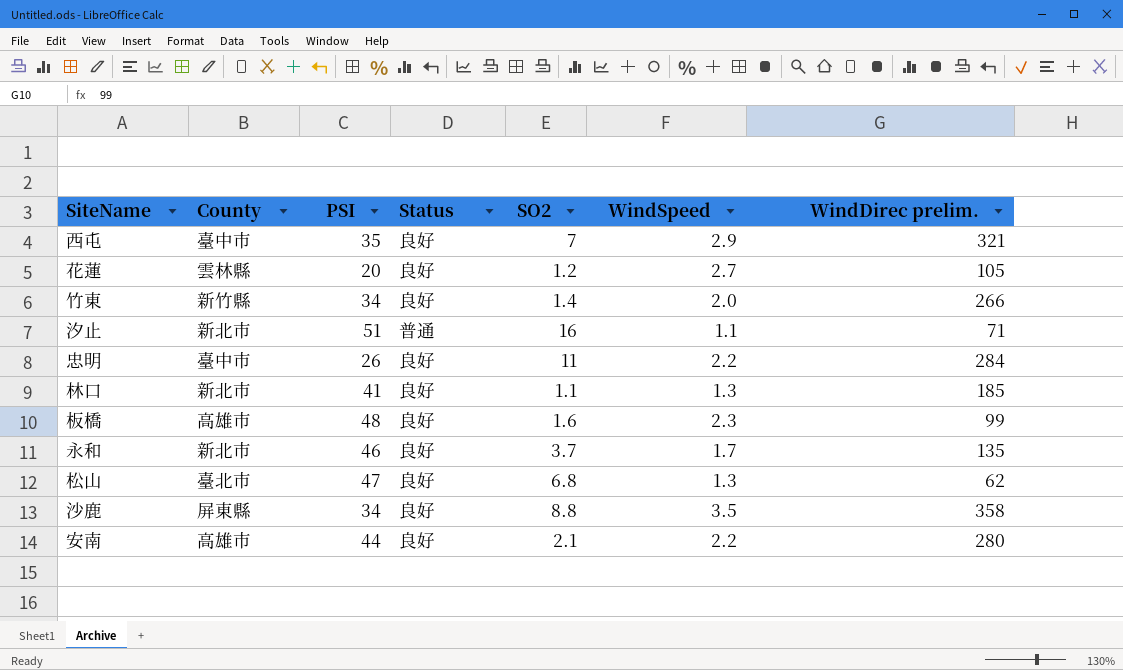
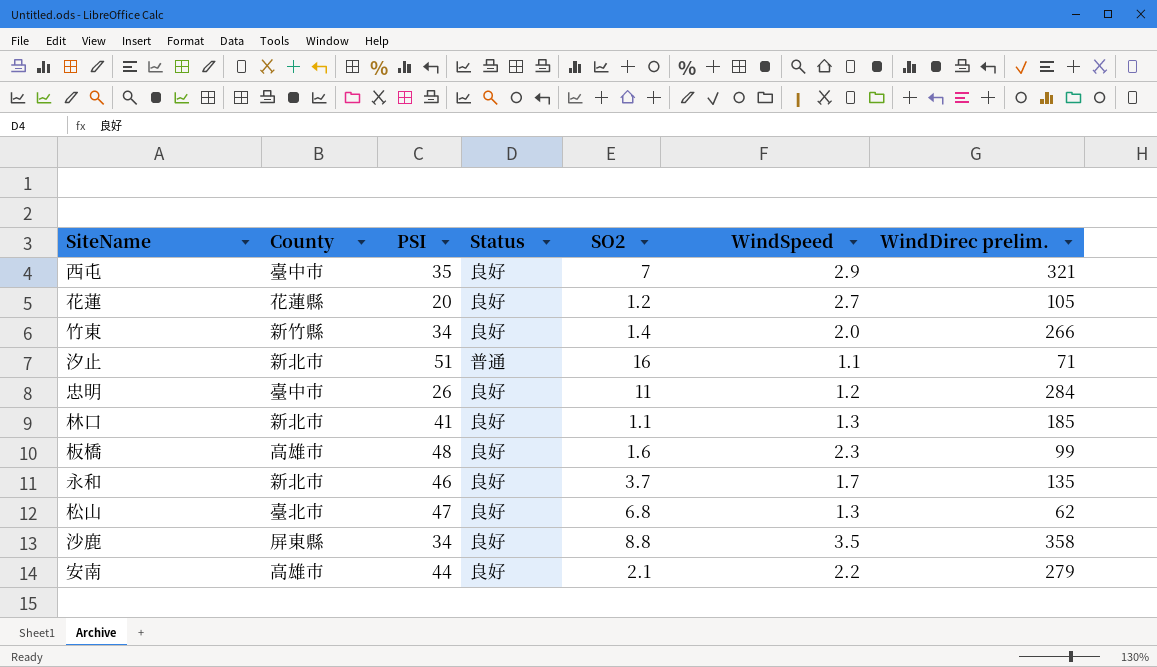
花蓮 | County: 雲林縣 -> 花蓮縣
忠明 | WindSpeed: 2.2 -> 1.2
安南 | WindDirec prelim.: 280 -> 279

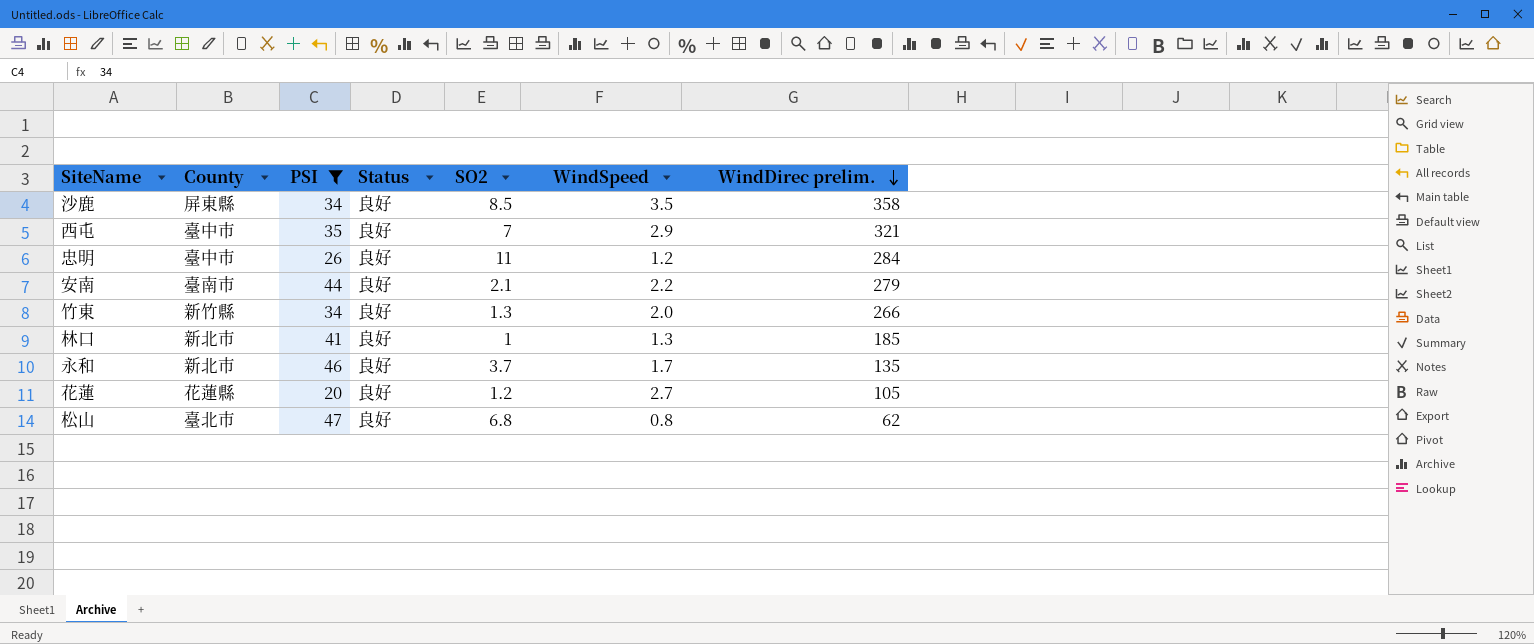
filter: none -> PSI <= 47
row order: none -> WindDirec prelim. descending
沙鹿 | SO2: 8.8 -> 8.5
安南 | County: 高雄市 -> 臺南市
竹東 | SO2: 1.4 -> 1.3
林口 | SO2: 1.1 -> 1
松山 | WindSpeed: 1.3 -> 0.8

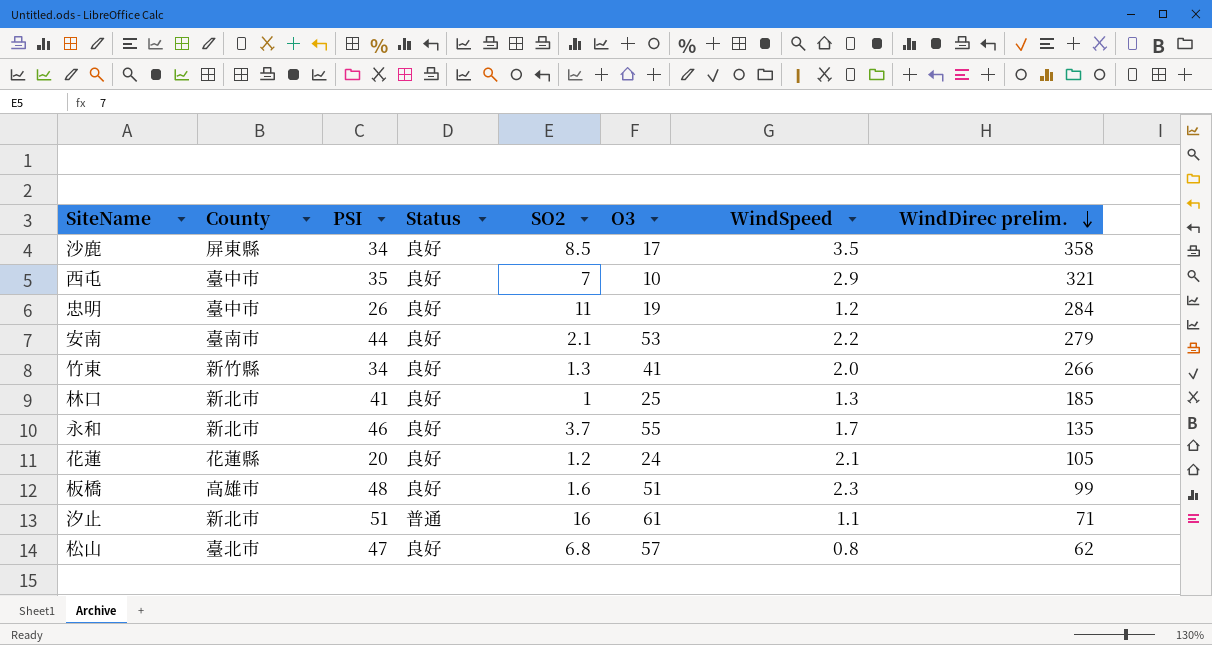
filter: PSI <= 47 -> none
column O3 | position: none -> 6
花蓮 | WindSpeed: 2.7 -> 2.1

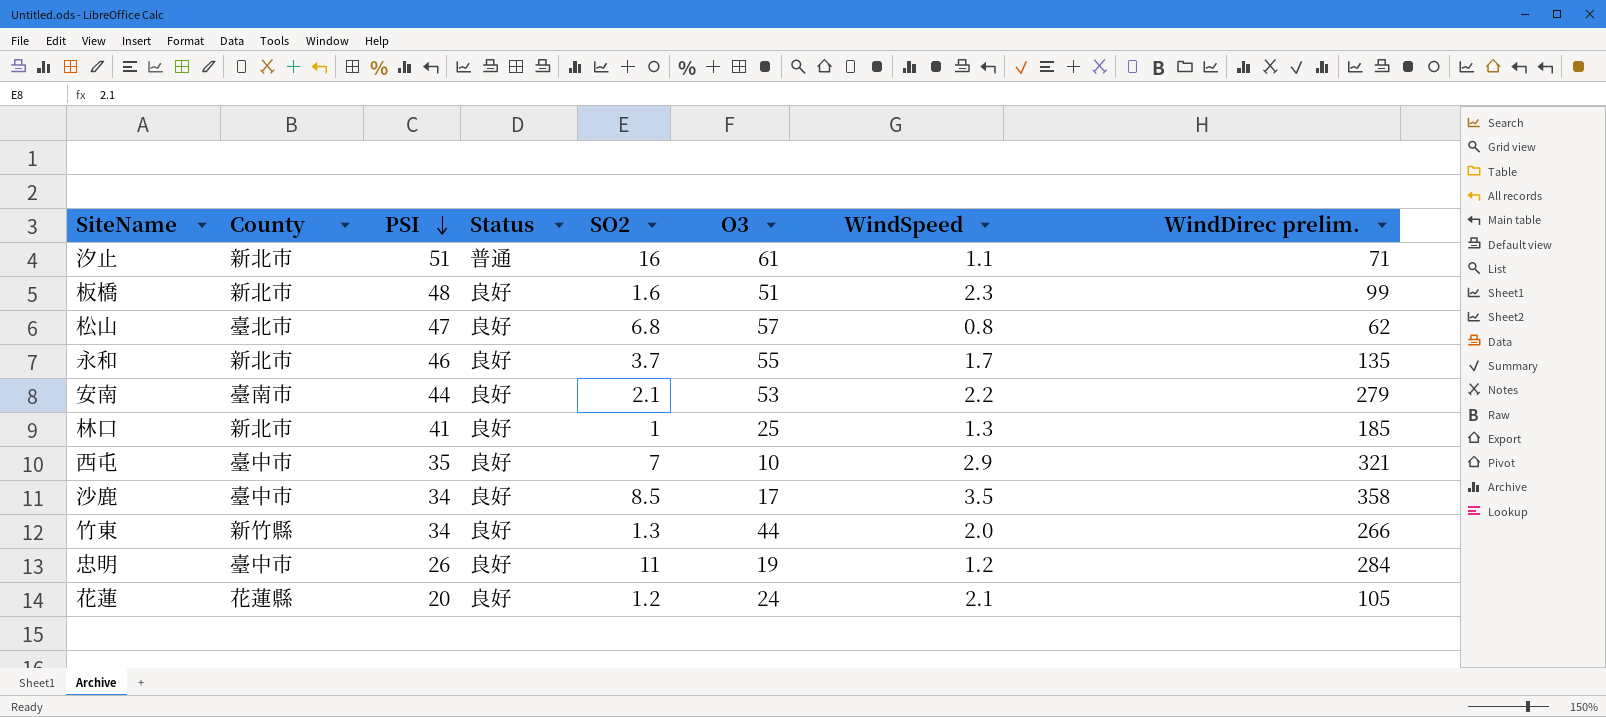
row order: WindDirec prelim. descending -> PSI descending
板橋 | County: 高雄市 -> 新北市
沙鹿 | County: 屏東縣 -> 臺中市
竹東 | O3: 41 -> 44

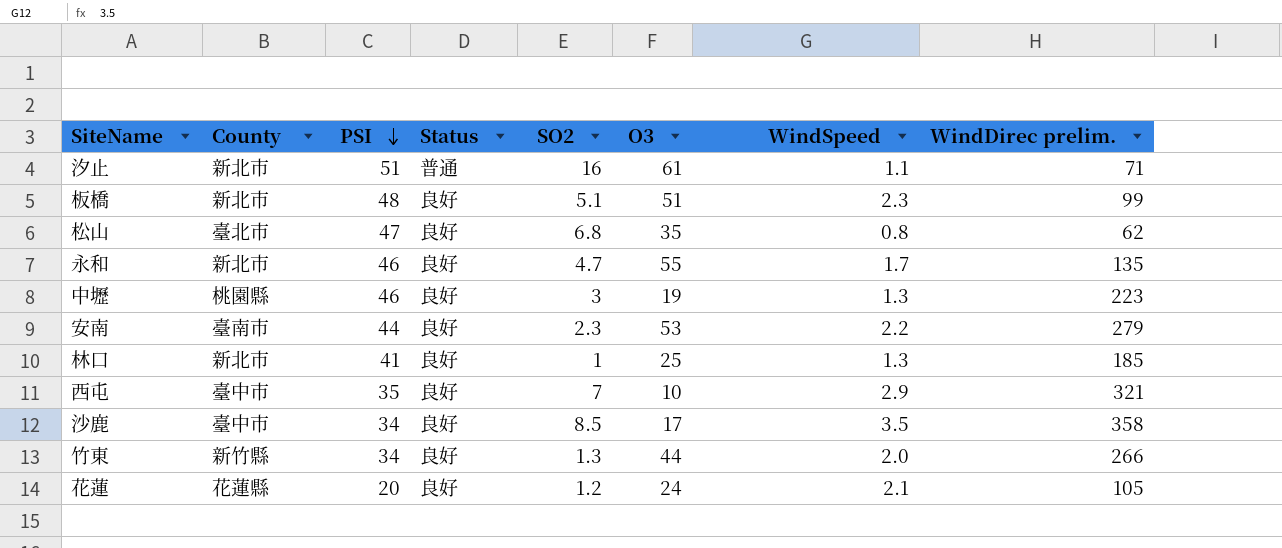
row 忠明: 臺中市 | 26 | 良好 | 11 | 19 | 1.2 | 284 -> none
板橋 | SO2: 1.6 -> 5.1
松山 | O3: 57 -> 35
永和 | SO2: 3.7 -> 4.7
row 中壢: none -> 桃園縣 | 46 | 良好 | 3 | 19 | 1.3 | 223
安南 | SO2: 2.1 -> 2.3

